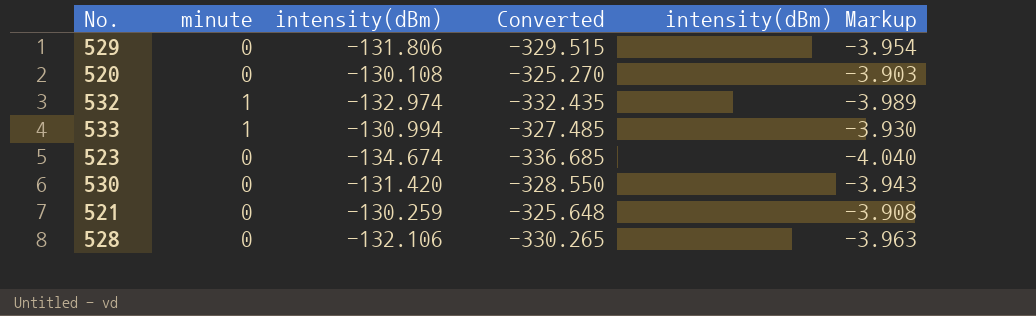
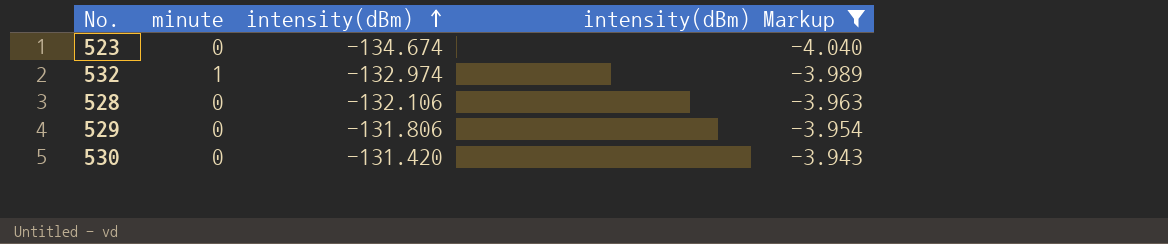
filter: none -> intensity(dBm) Markup <= -3.943
row order: none -> intensity(dBm) ascending
column Converted | formula: [intensity(dBm)] * 2.5 -> none

